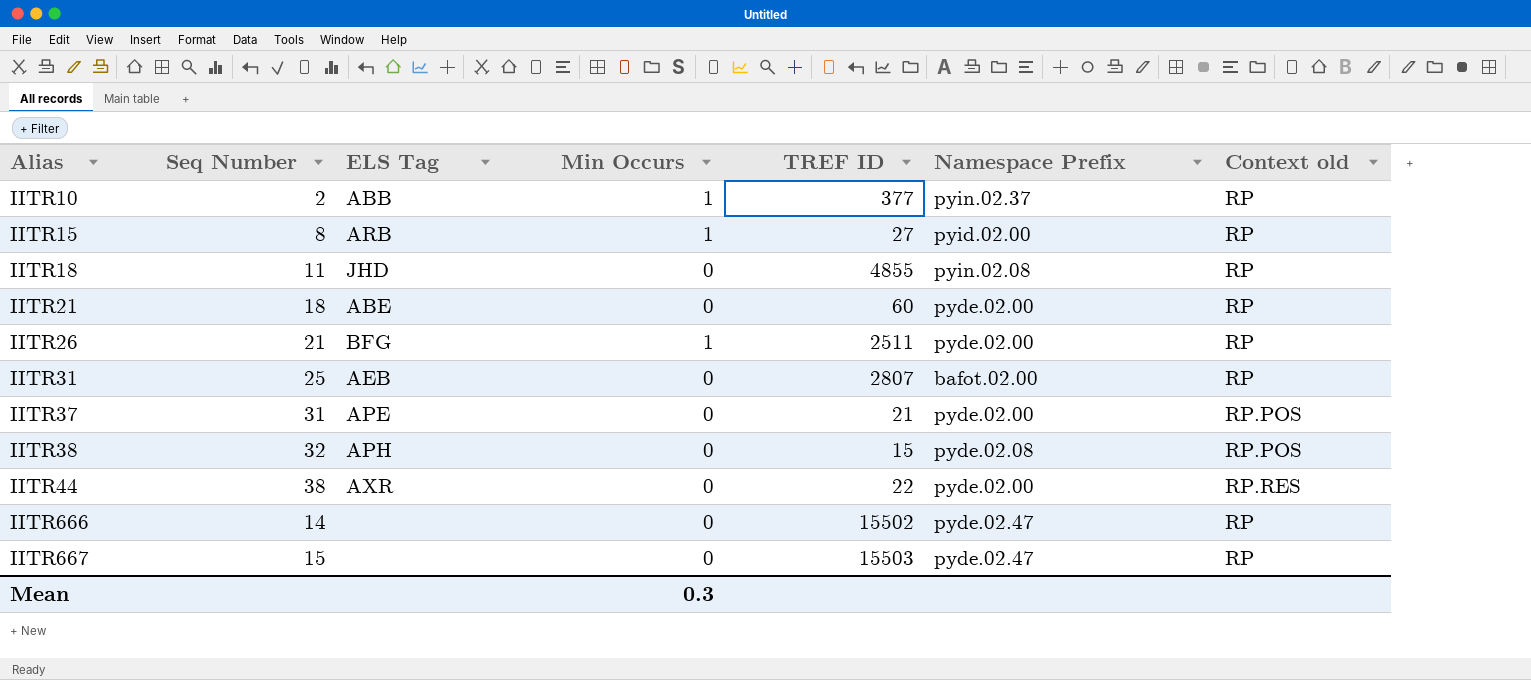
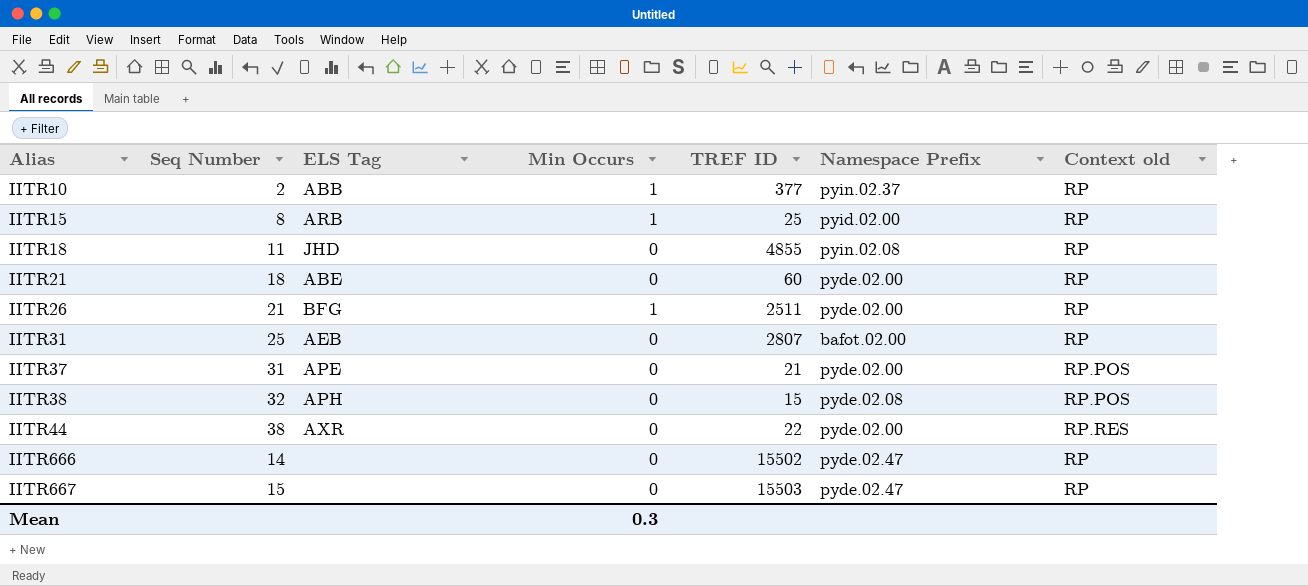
IITR15 | TREF ID: 27 -> 25

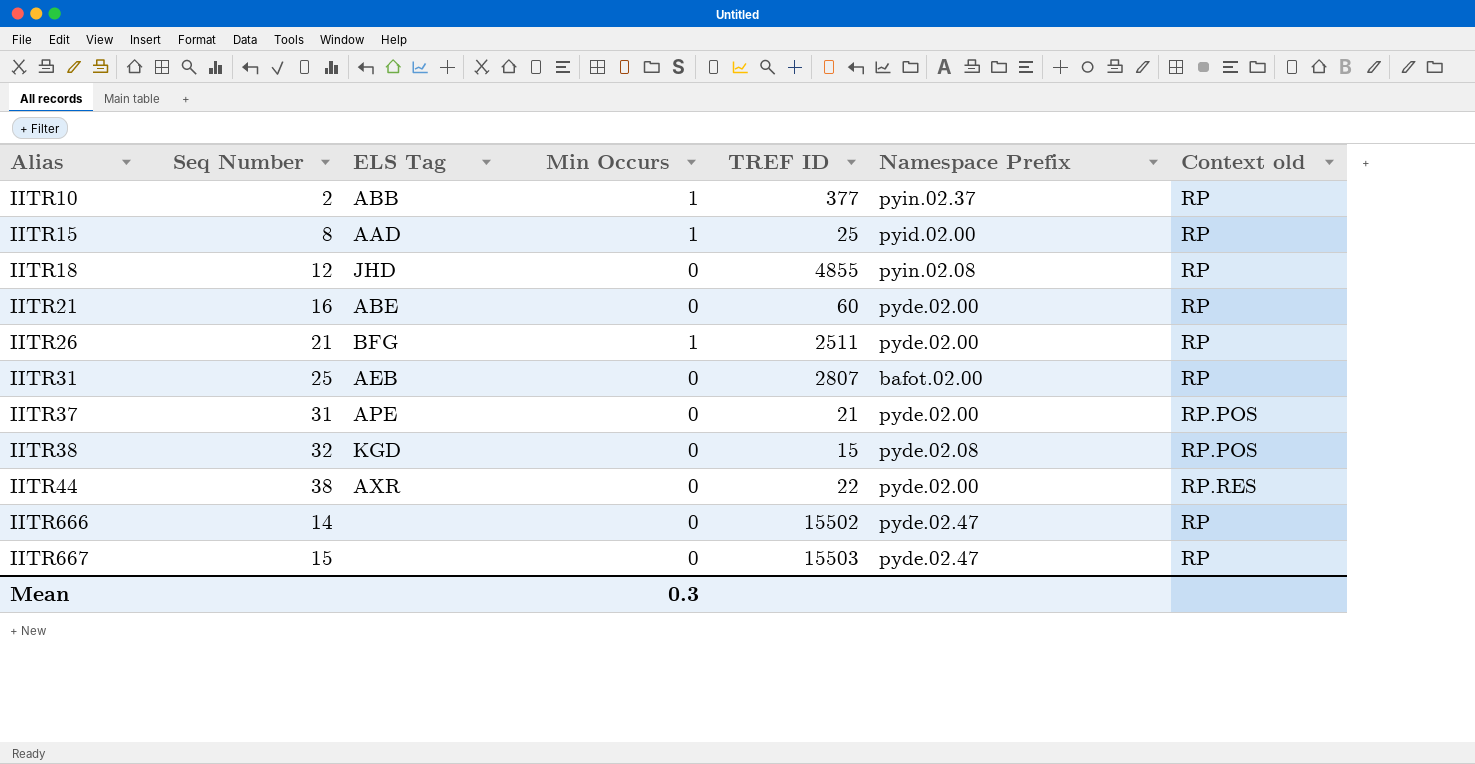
IITR15 | ELS Tag: ARB -> AAD
IITR18 | Seq Number: 11 -> 12
IITR21 | Seq Number: 18 -> 16
IITR38 | ELS Tag: APH -> KGD

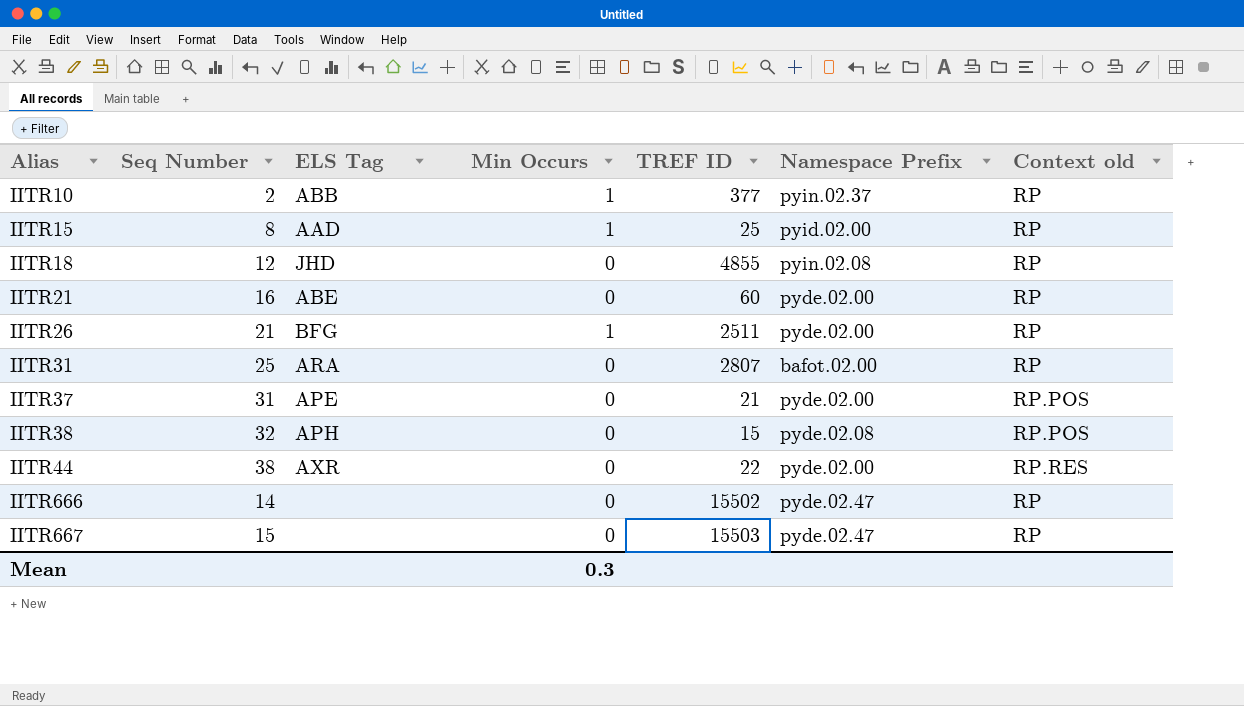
IITR31 | ELS Tag: AEB -> ARA
IITR38 | ELS Tag: KGD -> APH

